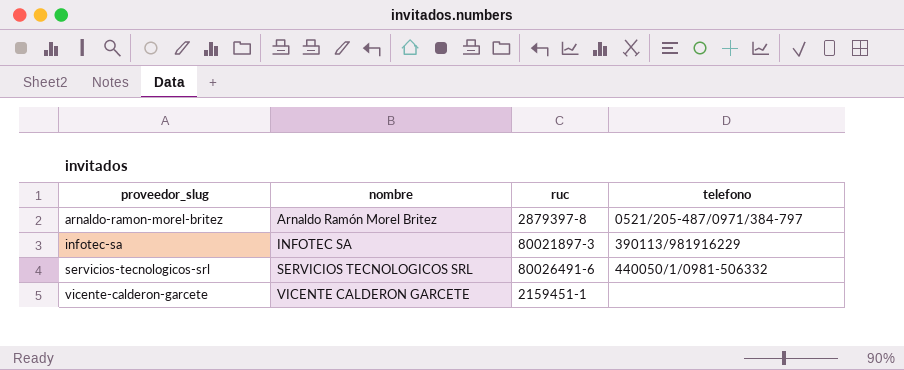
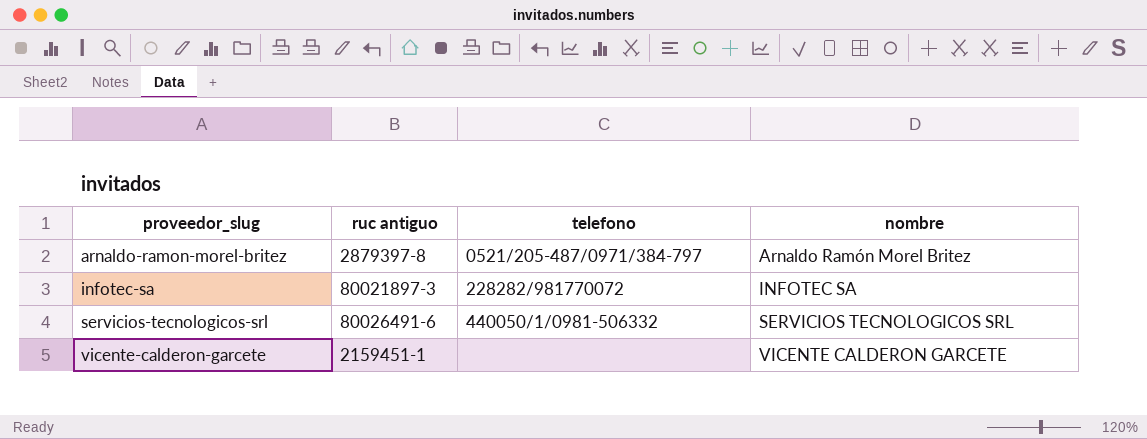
column name: ruc -> ruc antiguo
column nombre | position: 2 -> 4
infotec-sa | telefono: 390113/981916229 -> 228282/981770072

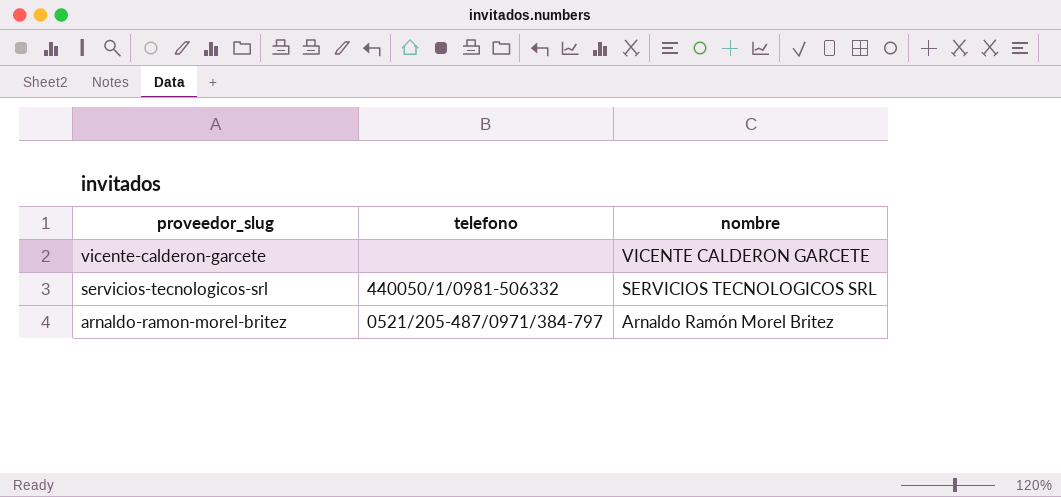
row order: proveedor_slug ascending -> proveedor_slug descending
column ruc antiguo | position: 2 -> none
row infotec-sa: 80021897-3 | 228282/981770072 | INFOTEC SA -> none

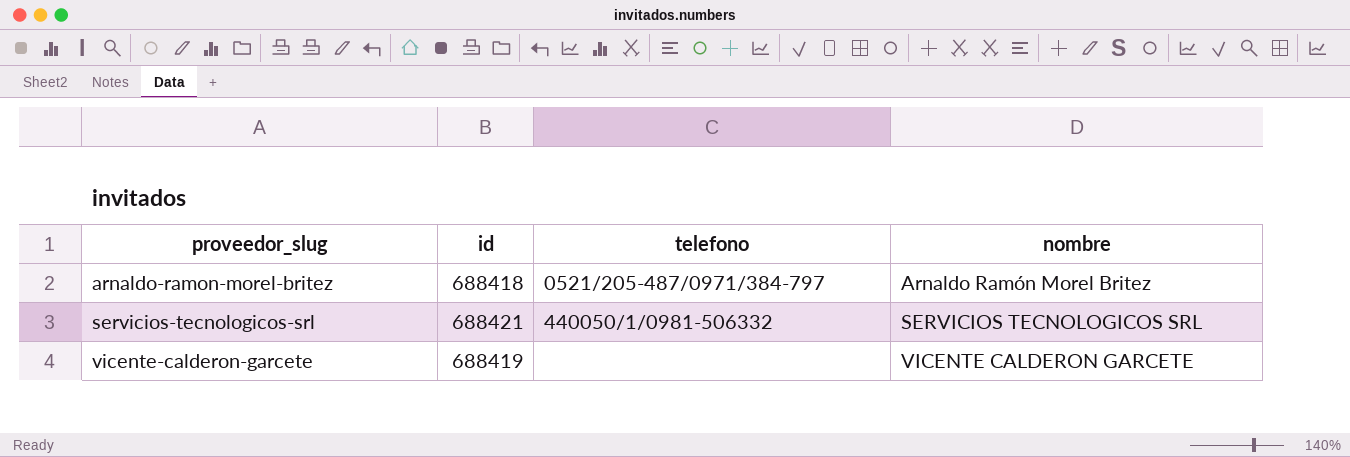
row order: proveedor_slug descending -> proveedor_slug ascending
column id | position: none -> 2

